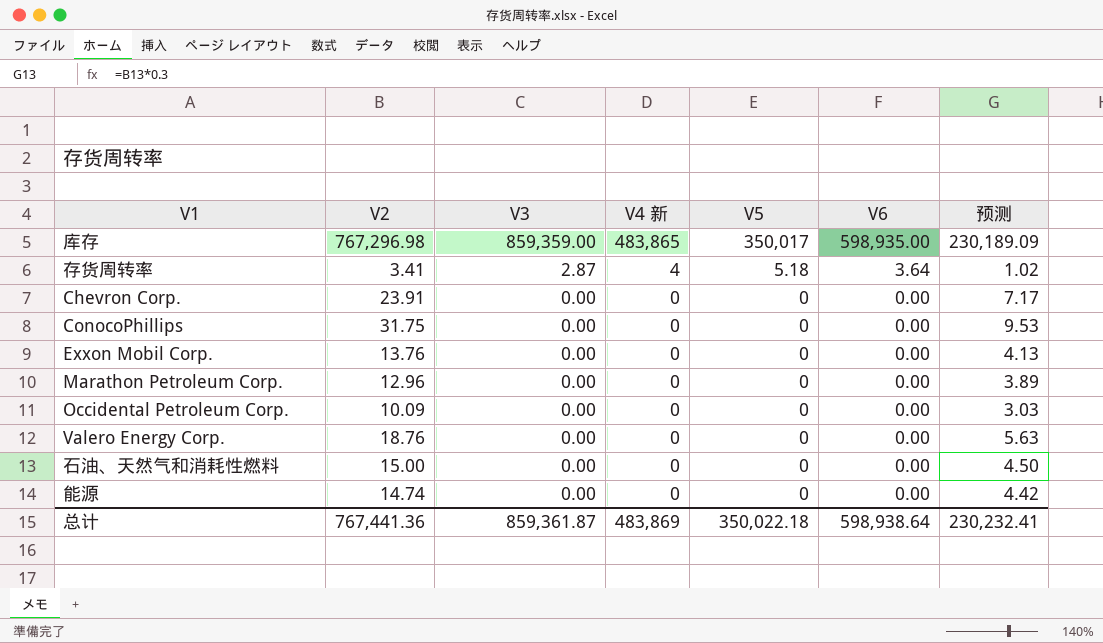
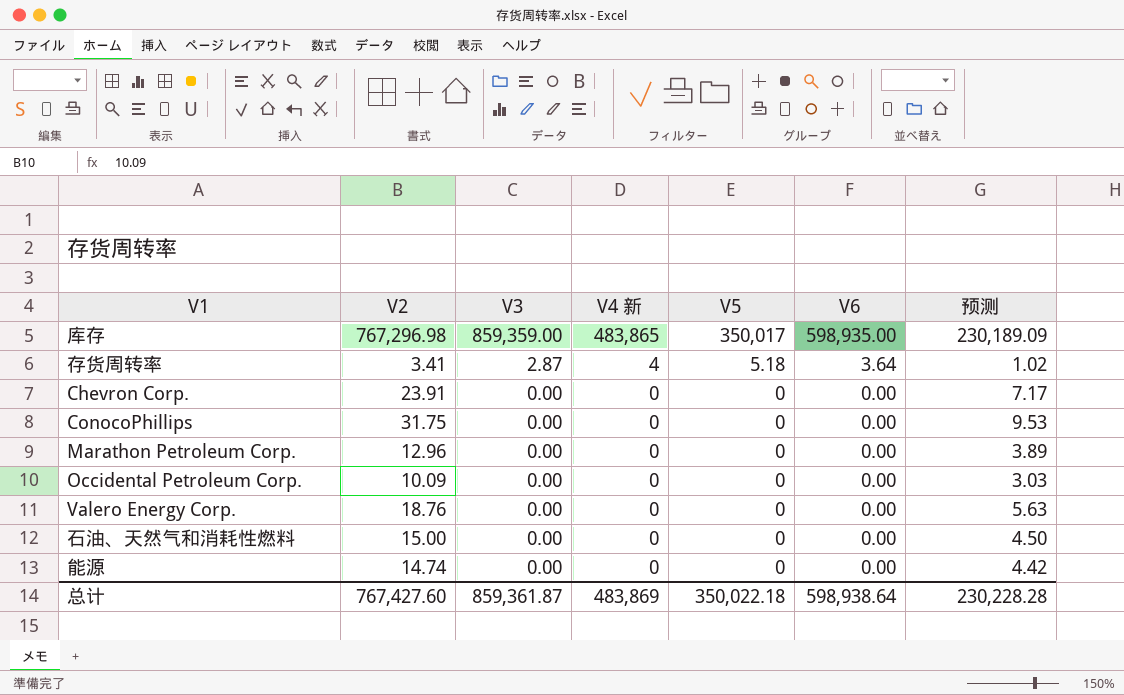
row Exxon Mobil Corp.: 13.76 | 0.00 | 0 | 0 | 0.00 | 4.13 -> none
总计 | V2: 767,441.36 -> 767,427.60
总计 | 预测: 230,232.41 -> 230,228.28

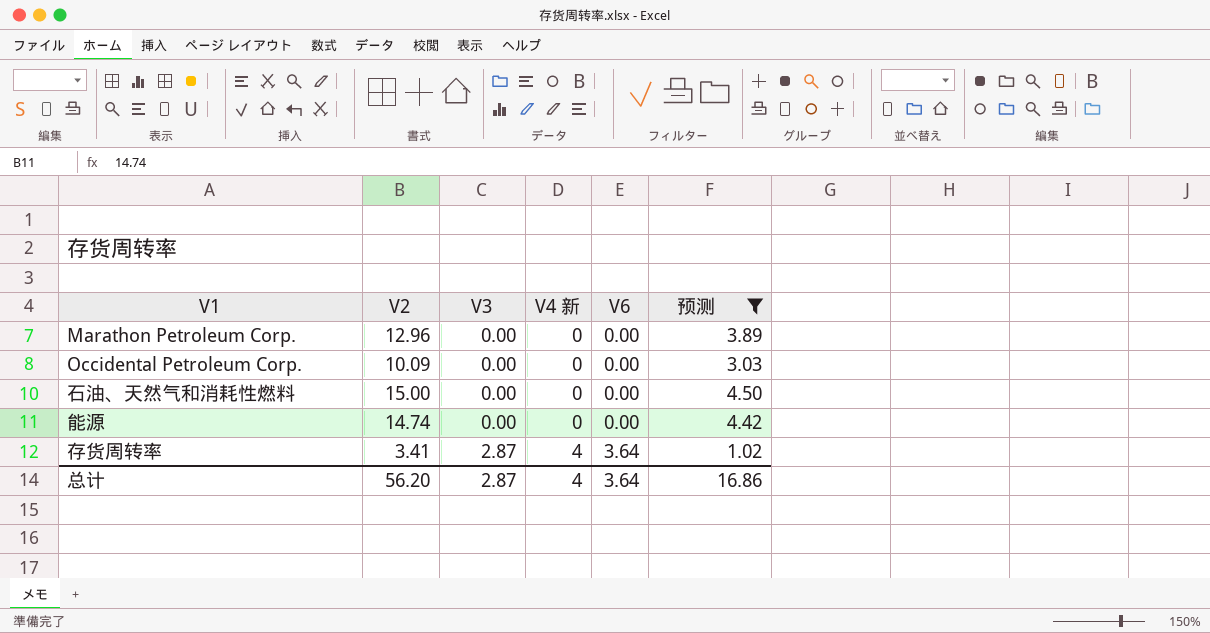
filter: none -> 预测 <= 4.50
row order: V3 descending -> V3 ascending
column V5 | position: 5 -> none
总计 | V2: 767,427.60 -> 56.20
总计 | V3: 859,361.87 -> 2.87
总计 | V4 新: 483,869 -> 4
总计 | V6: 598,938.64 -> 3.64
总计 | 预测: 230,228.28 -> 16.86

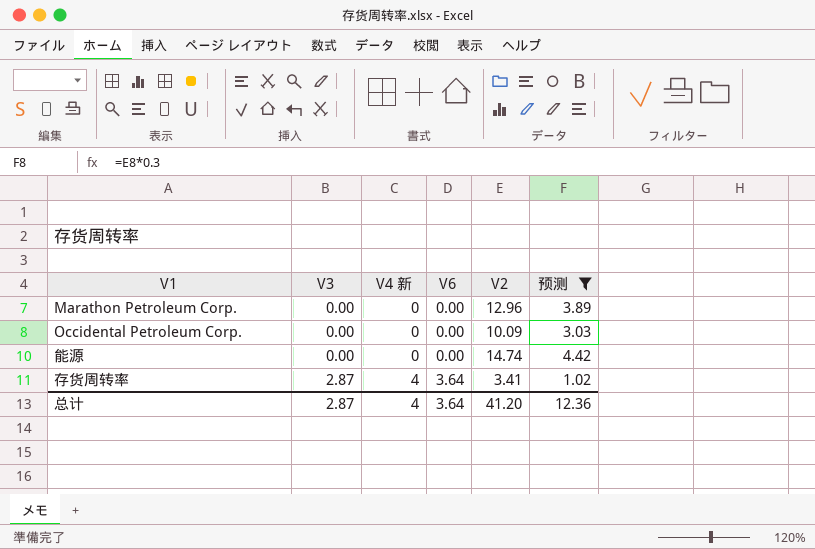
column V2 | position: 2 -> 5
row 石油、天然气和消耗性燃料: 15.00 | 0.00 | 0 | 0.00 | 4.50 -> none
总计 | V2: 56.20 -> 41.20
总计 | 预测: 16.86 -> 12.36

